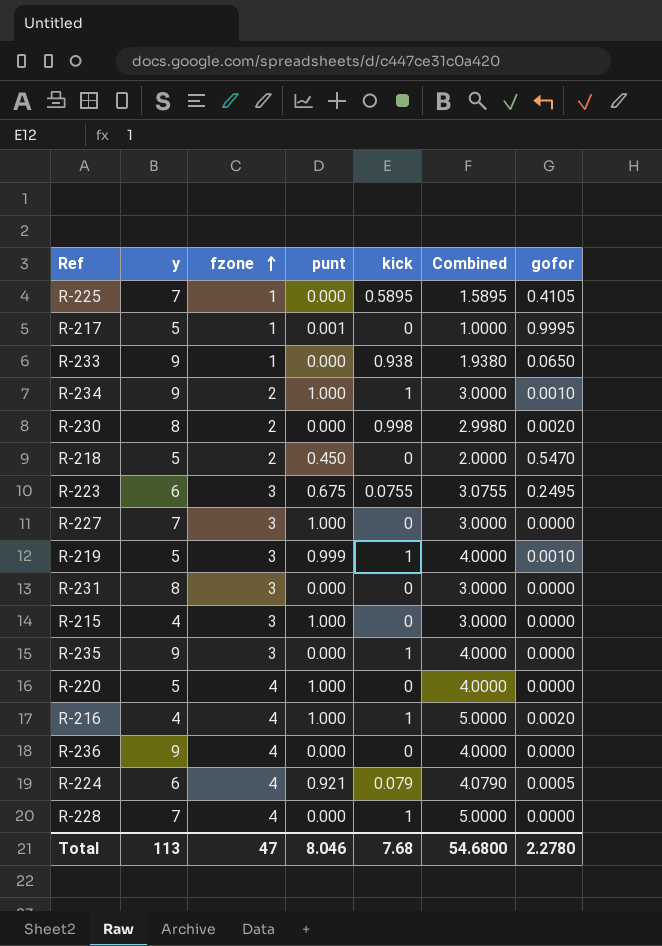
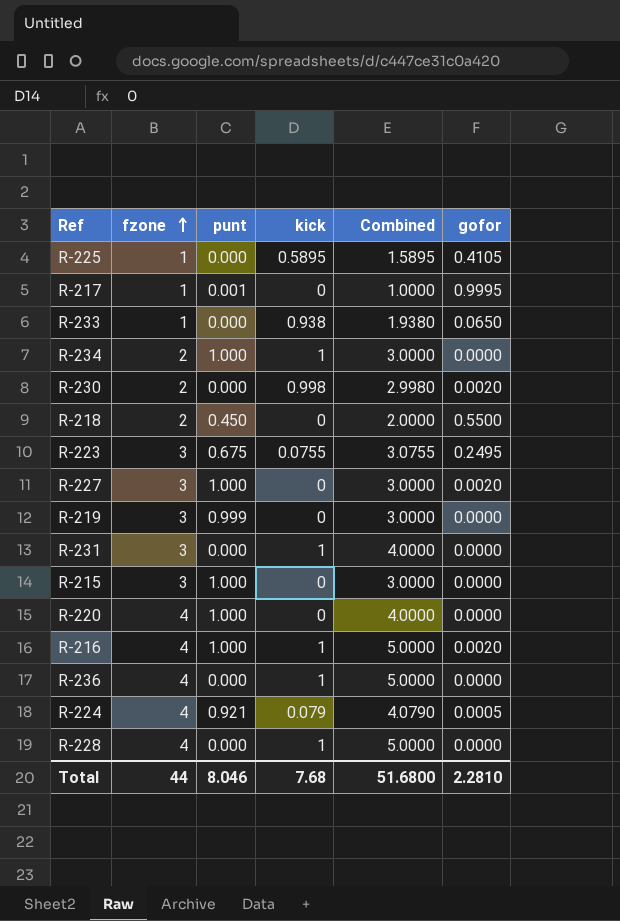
column y | position: 2 -> none
row R-235: 9 | 3 | 0.000 | 1 | 4.0000 | 0.0000 -> none
R-234 | gofor: 0.0010 -> 0.0000
R-218 | gofor: 0.5470 -> 0.5500
R-227 | gofor: 0.0000 -> 0.0020
R-219 | kick: 1 -> 0
R-219 | Combined: 4.0000 -> 3.0000
R-219 | gofor: 0.0010 -> 0.0000
R-231 | kick: 0 -> 1
R-231 | Combined: 3.0000 -> 4.0000
R-236 | kick: 0 -> 1
R-236 | Combined: 4.0000 -> 5.0000
Total | fzone: 47 -> 44
Total | Combined: 54.6800 -> 51.6800
Total | gofor: 2.2780 -> 2.2810

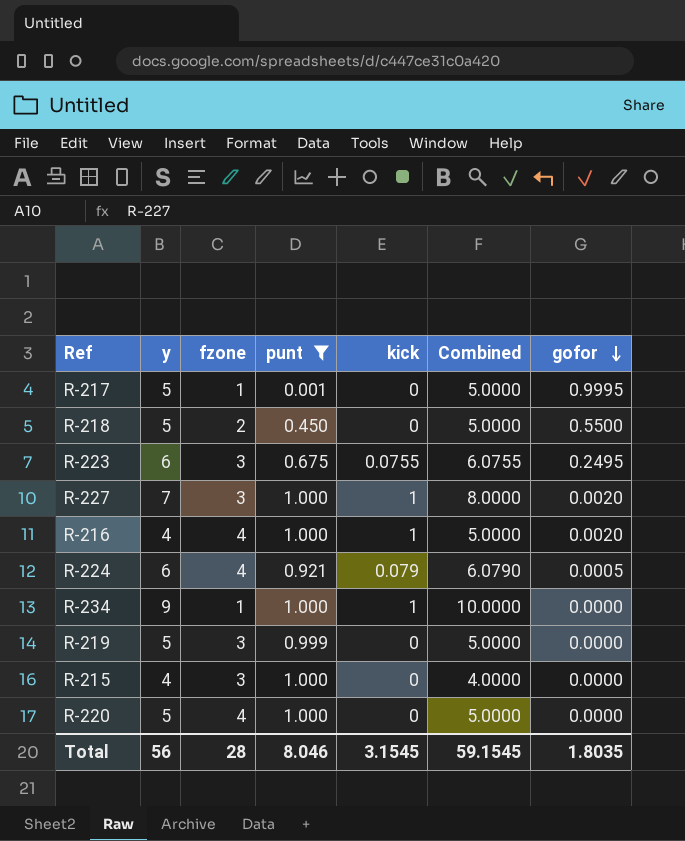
filter: none -> punt != 0.000
row order: fzone ascending -> gofor descending
column y | position: none -> 2
column Combined | formula: [fzone] + [kick] -> [y] + [kick]
R-227 | kick: 0 -> 1
R-234 | fzone: 2 -> 1
Total | fzone: 44 -> 28
Total | kick: 7.68 -> 3.1545
Total | Combined: 51.6800 -> 59.1545
Total | gofor: 2.2810 -> 1.8035

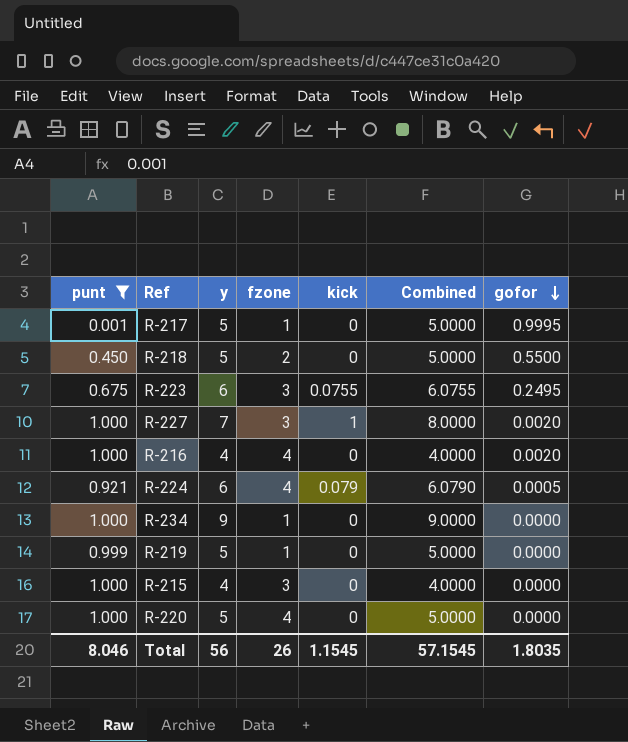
column punt | position: 4 -> 1
R-216 | kick: 1 -> 0
R-216 | Combined: 5.0000 -> 4.0000
R-234 | kick: 1 -> 0
R-234 | Combined: 10.0000 -> 9.0000
R-219 | fzone: 3 -> 1
Total | fzone: 28 -> 26
Total | kick: 3.1545 -> 1.1545
Total | Combined: 59.1545 -> 57.1545

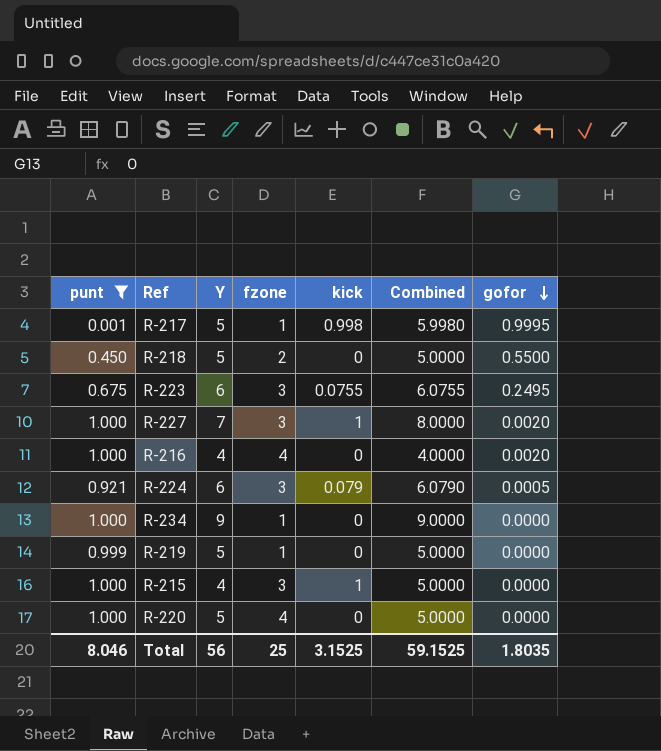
column name: y -> Y
R-217 | kick: 0 -> 0.998
R-217 | Combined: 5.0000 -> 5.9980
R-224 | fzone: 4 -> 3
R-215 | kick: 0 -> 1
R-215 | Combined: 4.0000 -> 5.0000
Total | fzone: 26 -> 25
Total | kick: 1.1545 -> 3.1525
Total | Combined: 57.1545 -> 59.1525

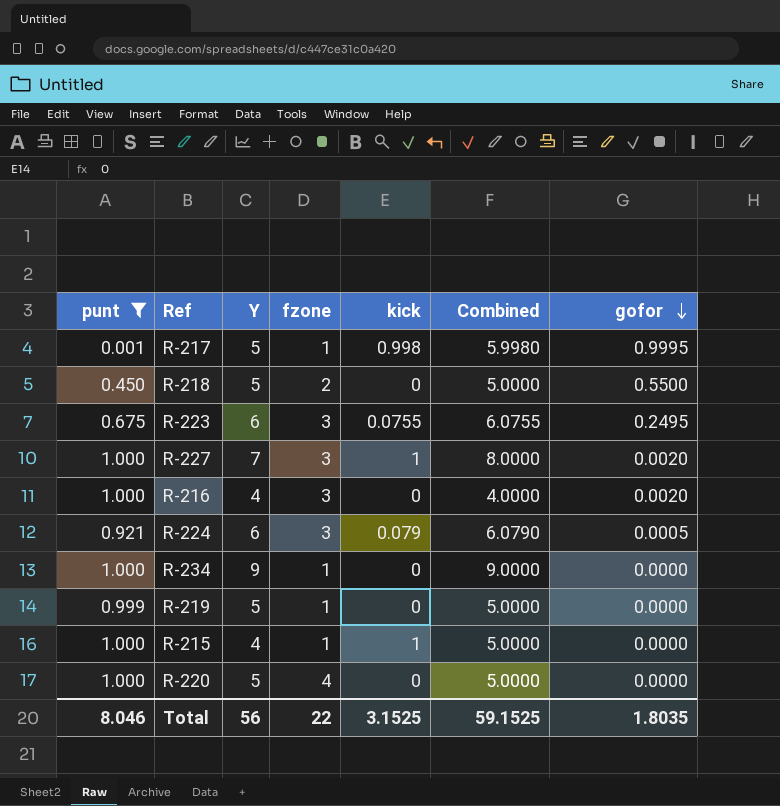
R-216 | fzone: 4 -> 3
R-215 | fzone: 3 -> 1
Total | fzone: 25 -> 22

